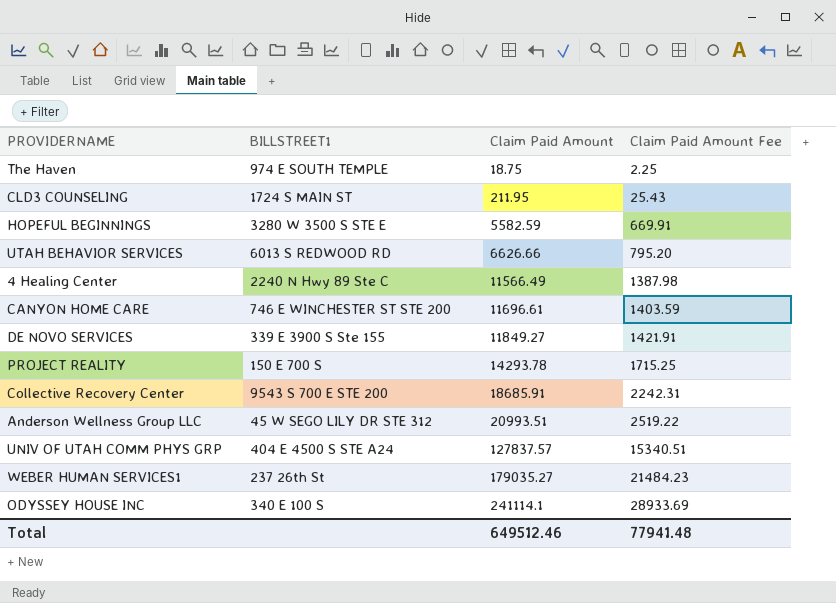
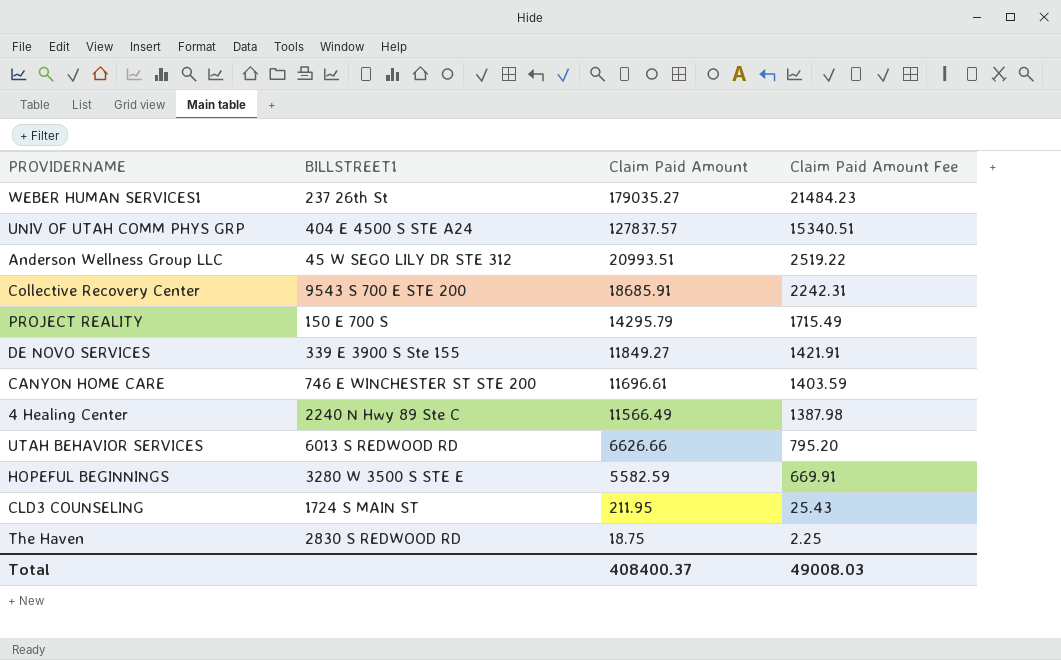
row order: Claim Paid Amount ascending -> Claim Paid Amount descending
row ODYSSEY HOUSE INC: 340 E 100 S | 241114.1 | 28933.69 -> none
PROJECT REALITY | Claim Paid Amount: 14293.78 -> 14295.79
PROJECT REALITY | Claim Paid Amount Fee: 1715.25 -> 1715.49
The Haven | BILLSTREET1: 974 E SOUTH TEMPLE -> 2830 S REDWOOD RD
Total | Claim Paid Amount: 649512.46 -> 408400.37
Total | Claim Paid Amount Fee: 77941.48 -> 49008.03

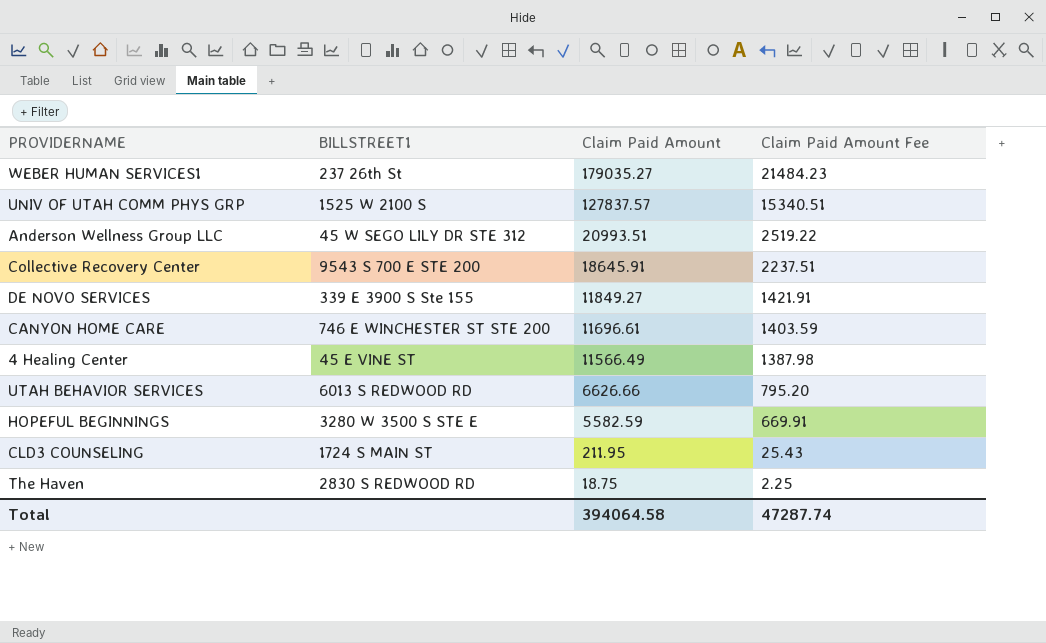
row PROJECT REALITY: 150 E 700 S | 14295.79 | 1715.49 -> none
UNIV OF UTAH COMM PHYS GRP | BILLSTREET1: 404 E 4500 S STE A24 -> 1525 W 2100 S
Collective Recovery Center | Claim Paid Amount: 18685.91 -> 18645.91
Collective Recovery Center | Claim Paid Amount Fee: 2242.31 -> 2237.51
4 Healing Center | BILLSTREET1: 2240 N Hwy 89 Ste C -> 45 E VINE ST
Total | Claim Paid Amount: 408400.37 -> 394064.58
Total | Claim Paid Amount Fee: 49008.03 -> 47287.74

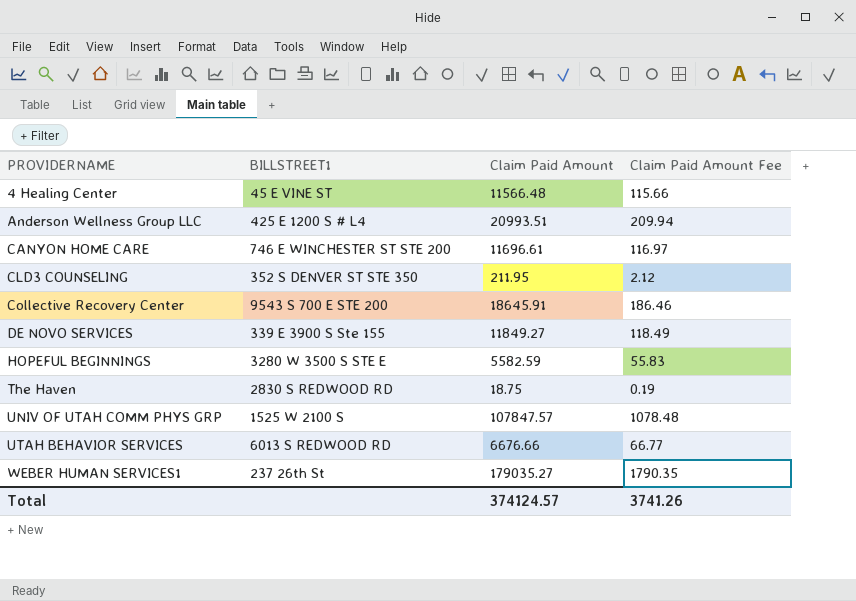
row order: Claim Paid Amount descending -> PROVIDERNAME ascending
column Claim Paid Amount Fee | formula: [Claim Paid Amount] * 0.12 -> [Claim Paid Amount] * 0.01
4 Healing Center | Claim Paid Amount: 11566.49 -> 11566.48
Anderson Wellness Group LLC | BILLSTREET1: 45 W SEGO LILY DR STE 312 -> 425 E 1200 S # L4
CLD3 COUNSELING | BILLSTREET1: 1724 S MAIN ST -> 352 S DENVER ST STE 350
UNIV OF UTAH COMM PHYS GRP | Claim Paid Amount: 127837.57 -> 107847.57
UTAH BEHAVIOR SERVICES | Claim Paid Amount: 6626.66 -> 6676.66
Total | Claim Paid Amount: 394064.58 -> 374124.57
Total | Claim Paid Amount Fee: 47287.74 -> 3741.26

